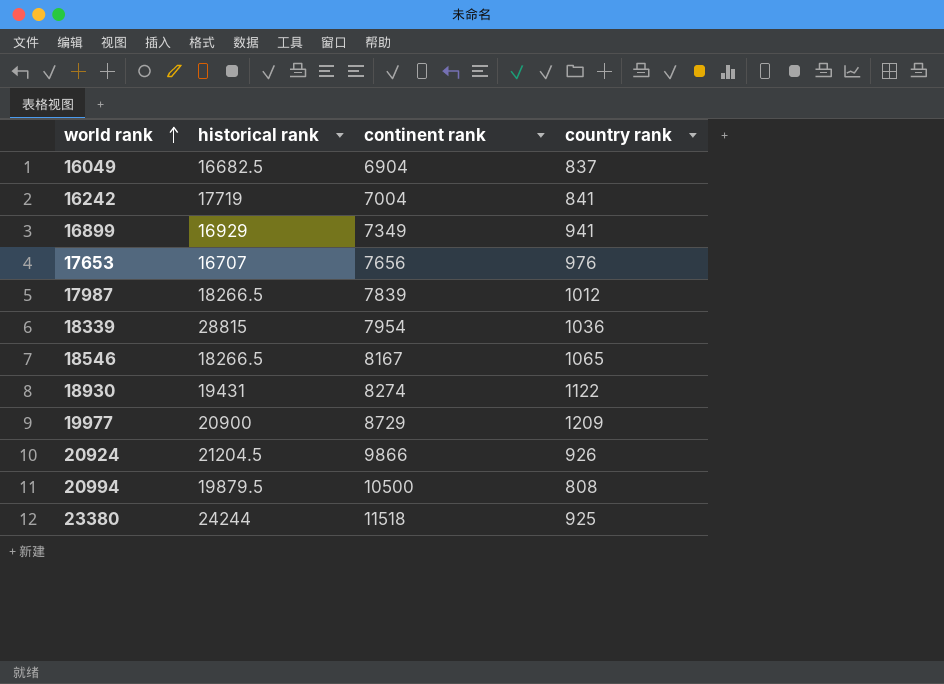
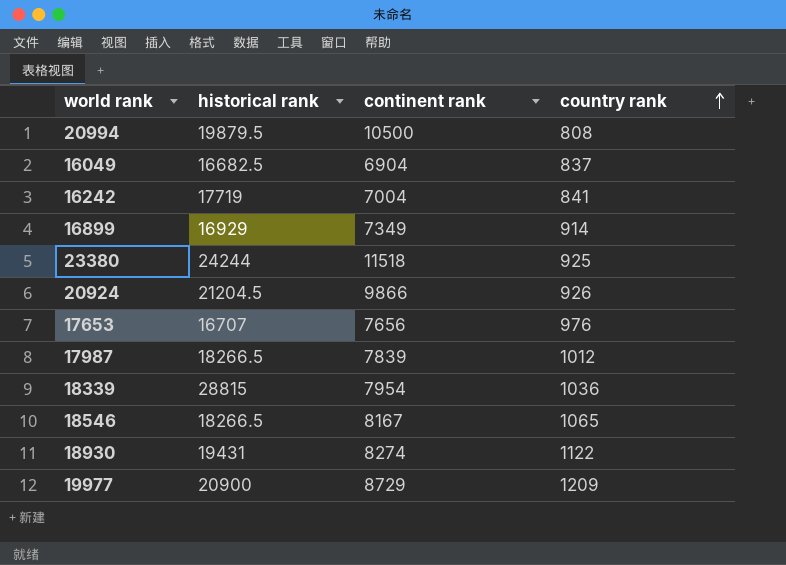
row order: world rank ascending -> country rank ascending
16899 | country rank: 941 -> 914

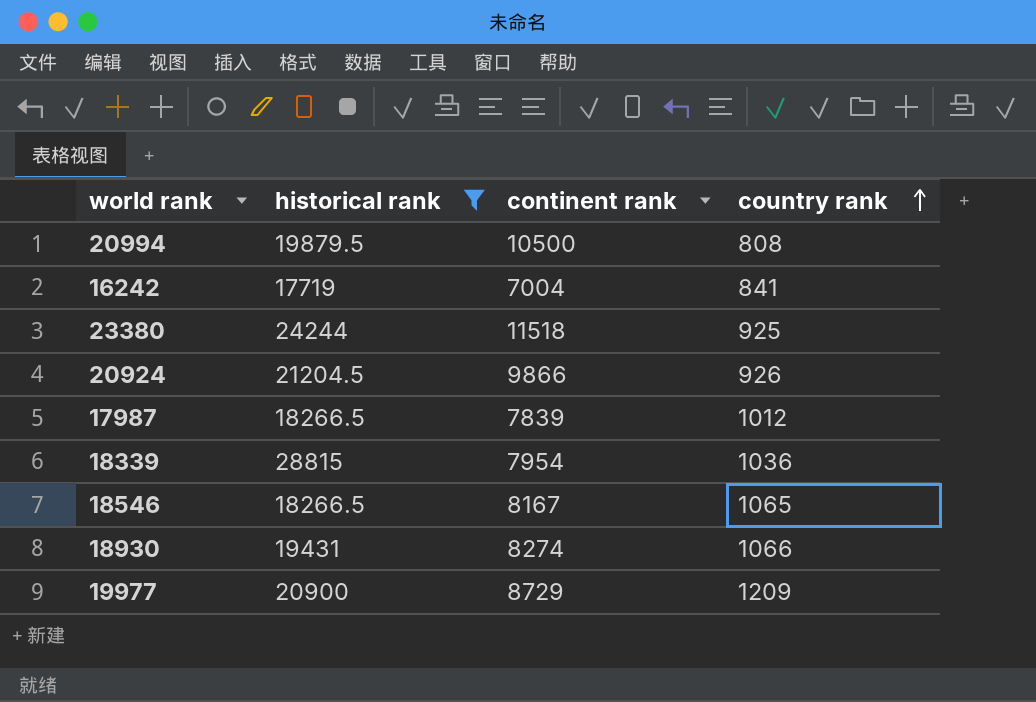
filter: none -> historical rank >= 17719
18930 | country rank: 1122 -> 1066

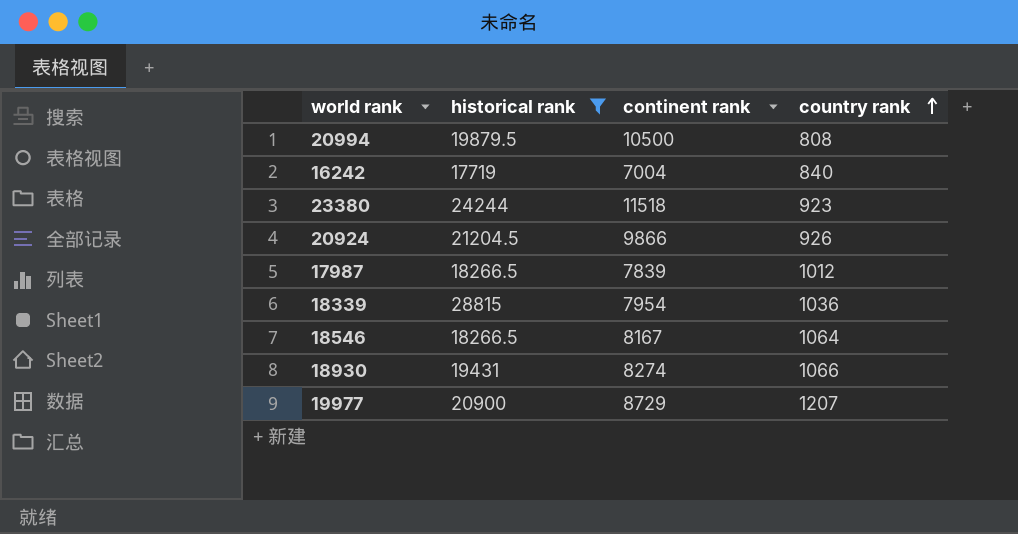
16242 | country rank: 841 -> 840
23380 | country rank: 925 -> 923
18546 | country rank: 1065 -> 1064
19977 | country rank: 1209 -> 1207

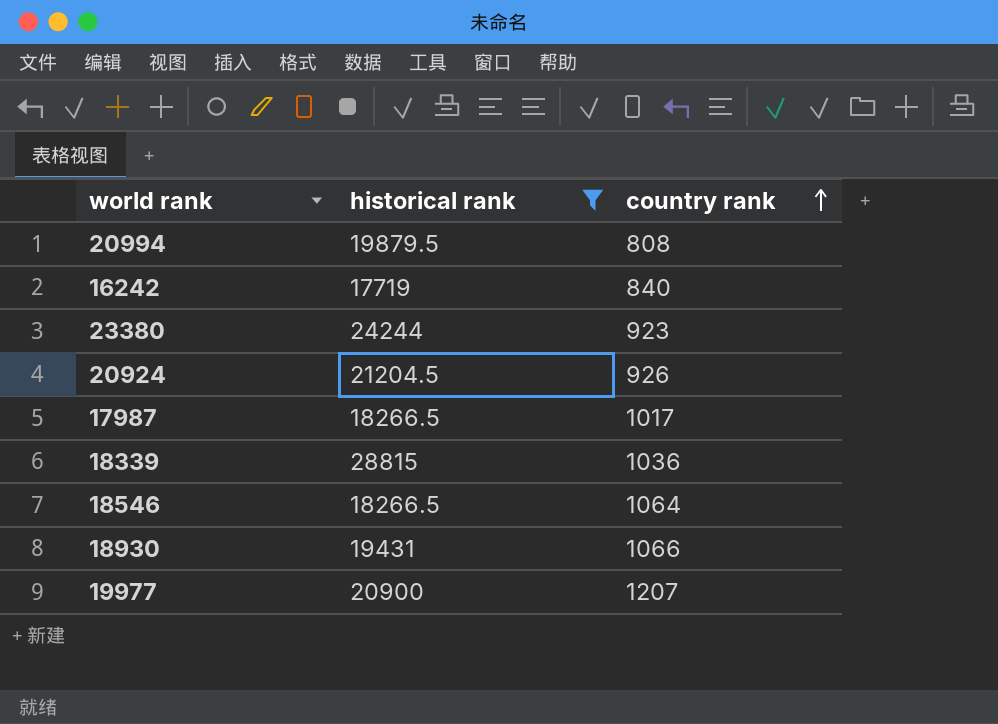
column continent rank | position: 3 -> none
17987 | country rank: 1012 -> 1017

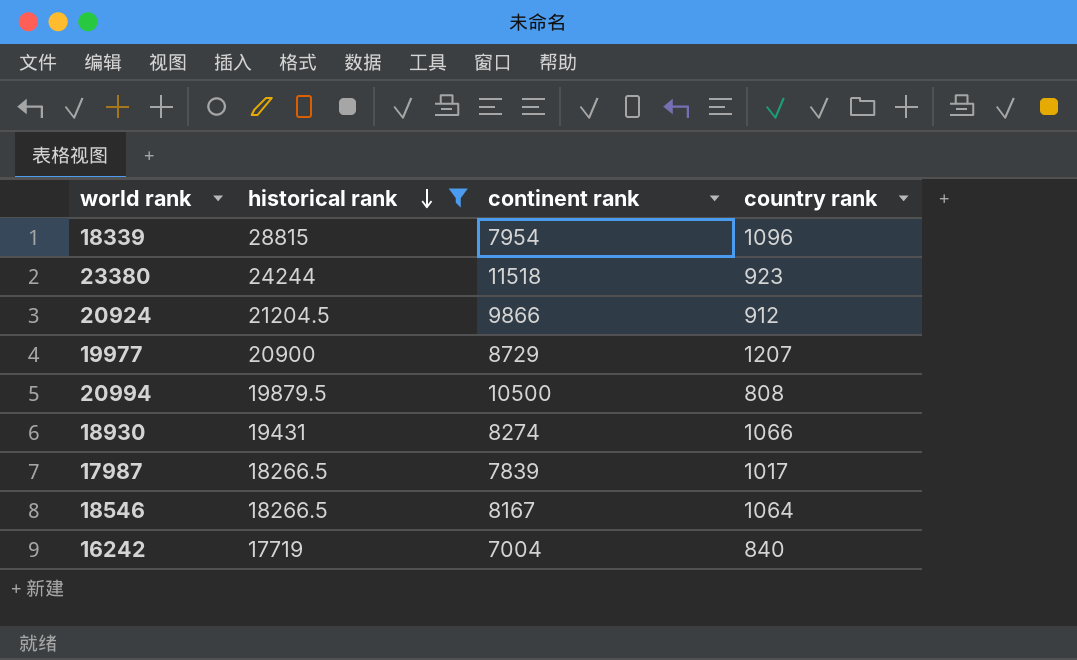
row order: country rank ascending -> historical rank descending
column continent rank | position: none -> 3
18339 | country rank: 1036 -> 1096
20924 | country rank: 926 -> 912

